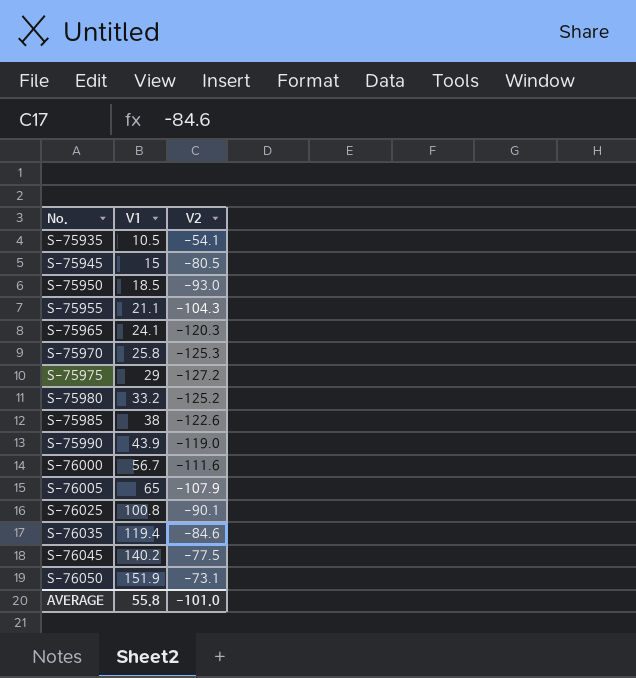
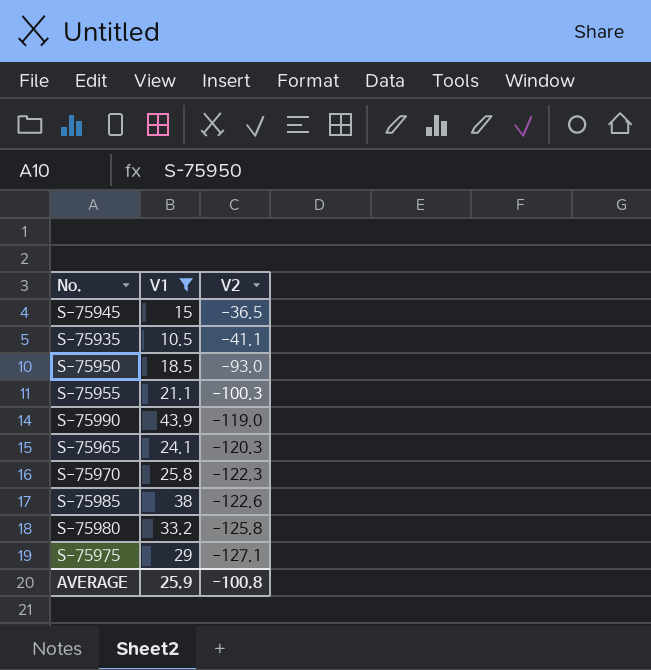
filter: none -> V1 <= 43.9
row order: No. ascending -> V2 descending
S-75945 | V2: -80.5 -> -36.5
S-75935 | V2: -54.1 -> -41.1
S-75955 | V2: -104.3 -> -100.3
S-75970 | V2: -125.3 -> -122.3
S-75980 | V2: -125.2 -> -125.8
S-75975 | V2: -127.2 -> -127.1
AVERAGE | V1: 55.8 -> 25.9
AVERAGE | V2: -101.0 -> -100.8

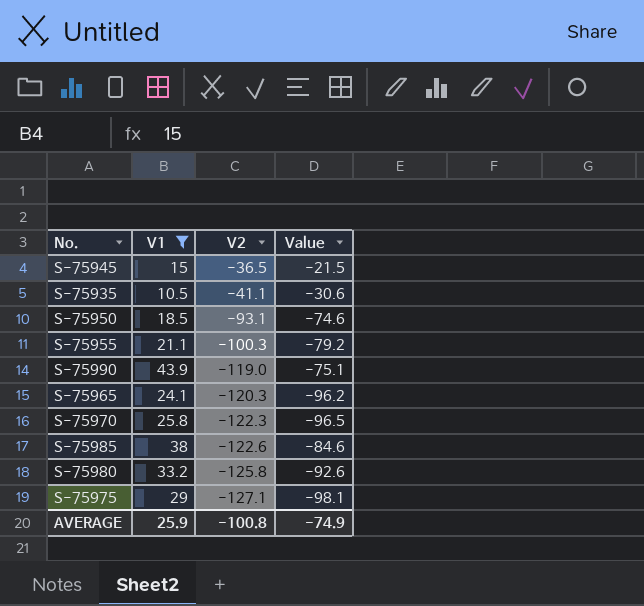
column Value | formula: none -> [V1] + [V2]
S-75950 | V2: -93.0 -> -93.1

